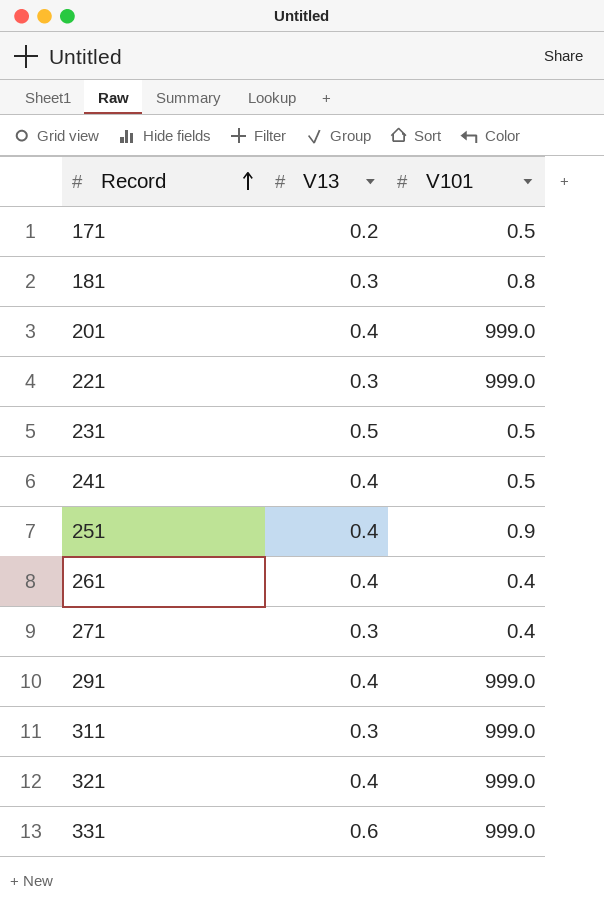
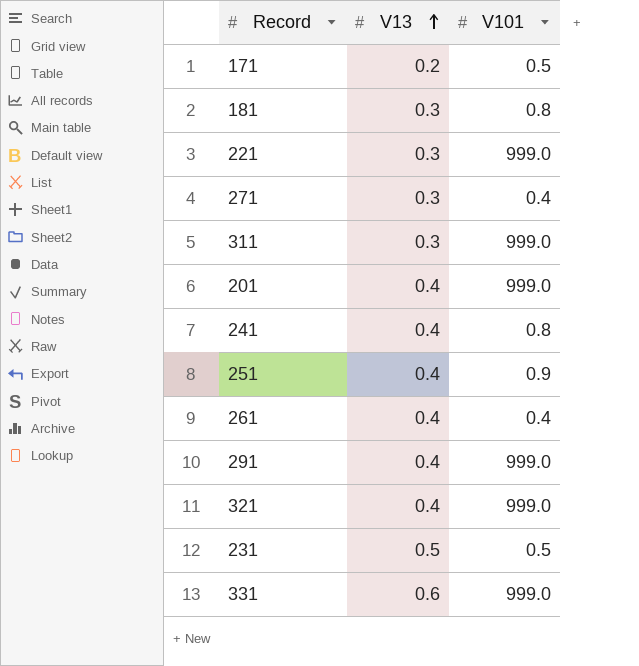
row order: Record ascending -> V13 ascending
241 | V101: 0.5 -> 0.8

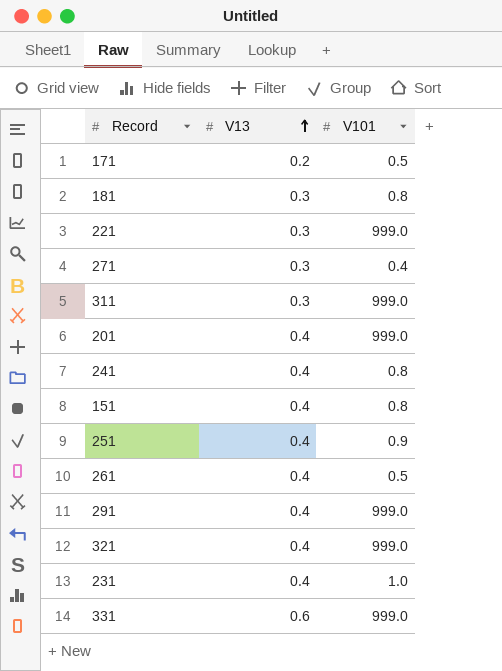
row 151: none -> 0.4 | 0.8
261 | V101: 0.4 -> 0.5
231 | V13: 0.5 -> 0.4
231 | V101: 0.5 -> 1.0

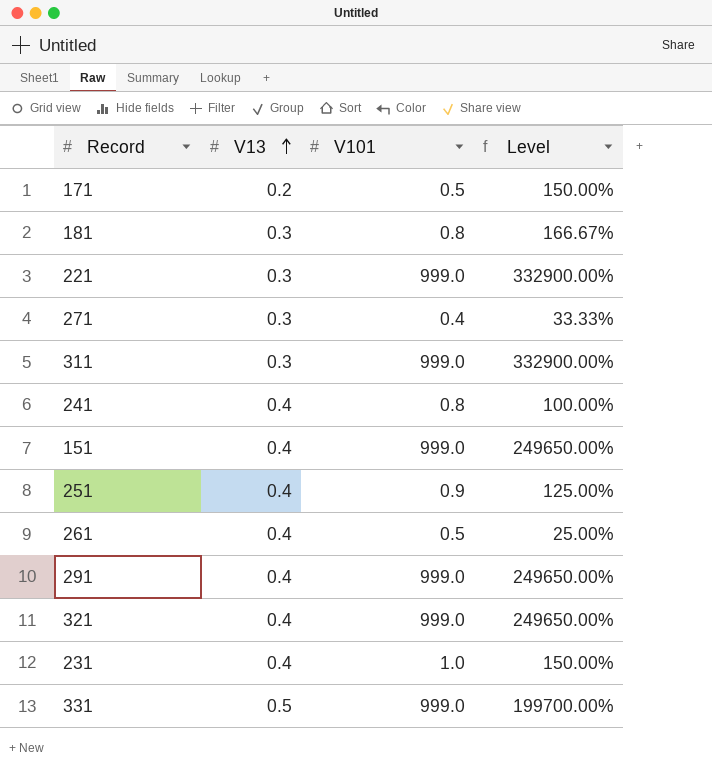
column Level | formula: none -> ([V101] - [V13]) / [V13]
row 201: 0.4 | 999.0 -> none
151 | V101: 0.8 -> 999.0
331 | V13: 0.6 -> 0.5

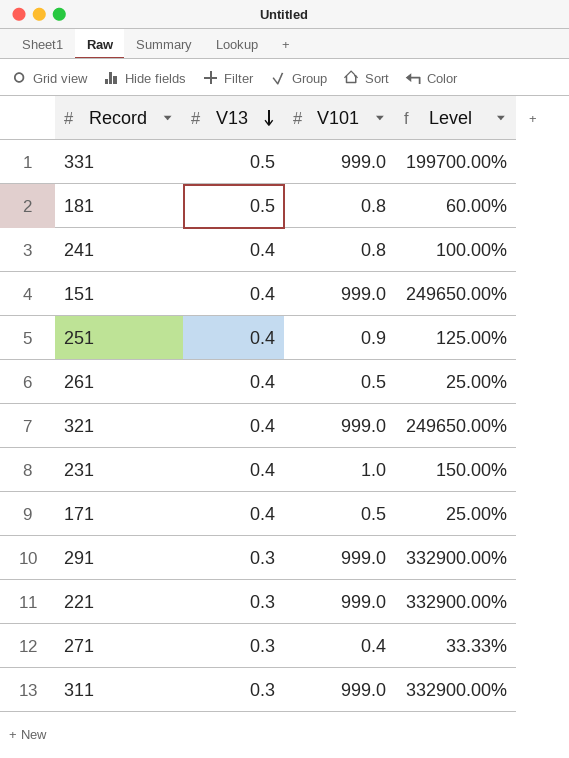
row order: V13 ascending -> V13 descending
181 | V13: 0.3 -> 0.5
181 | Level: 166.67% -> 60.00%
171 | V13: 0.2 -> 0.4
171 | Level: 150.00% -> 25.00%
291 | V13: 0.4 -> 0.3
291 | Level: 249650.00% -> 332900.00%

